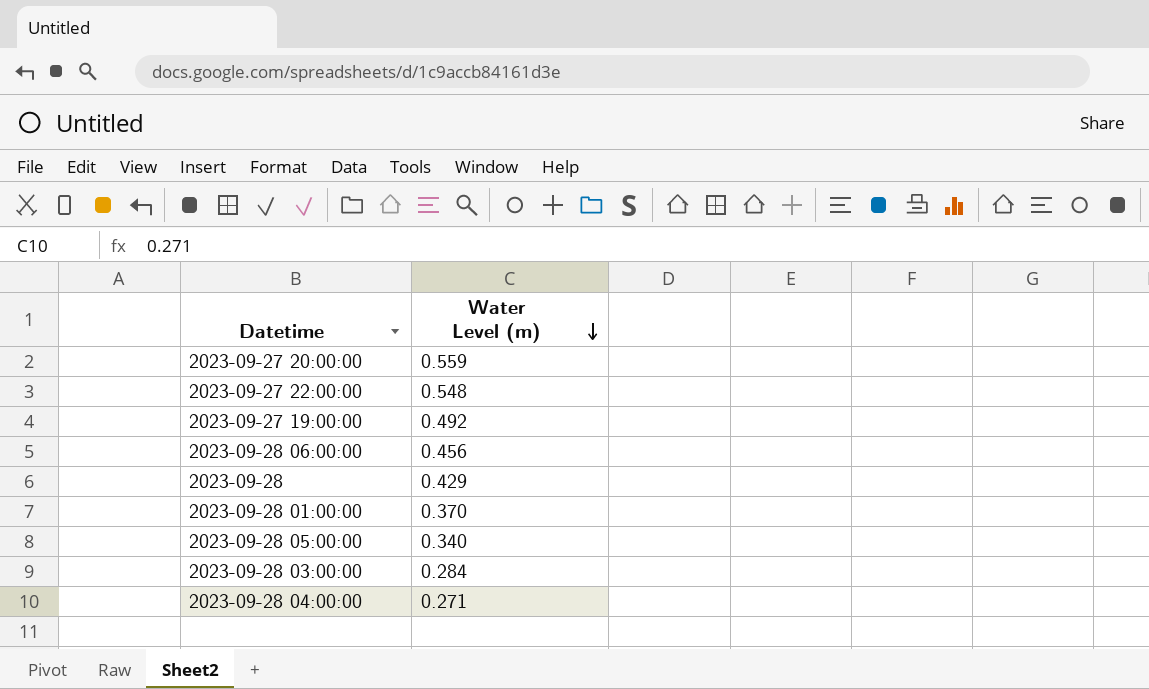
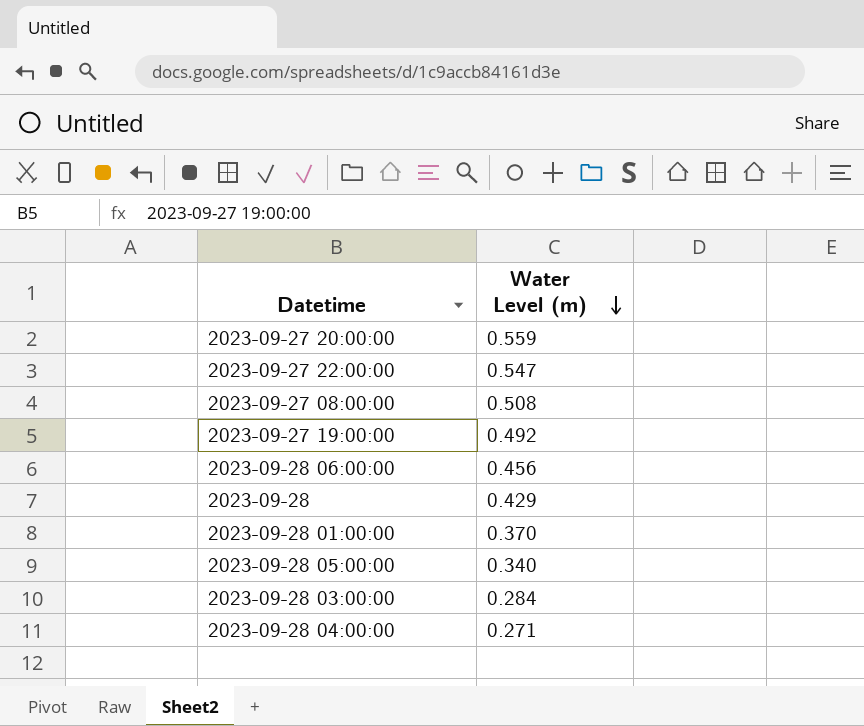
2023-09-27 22:00:00 | Water Level (m): 0.548 -> 0.547
row 2023-09-27 08:00:00: none -> 0.508

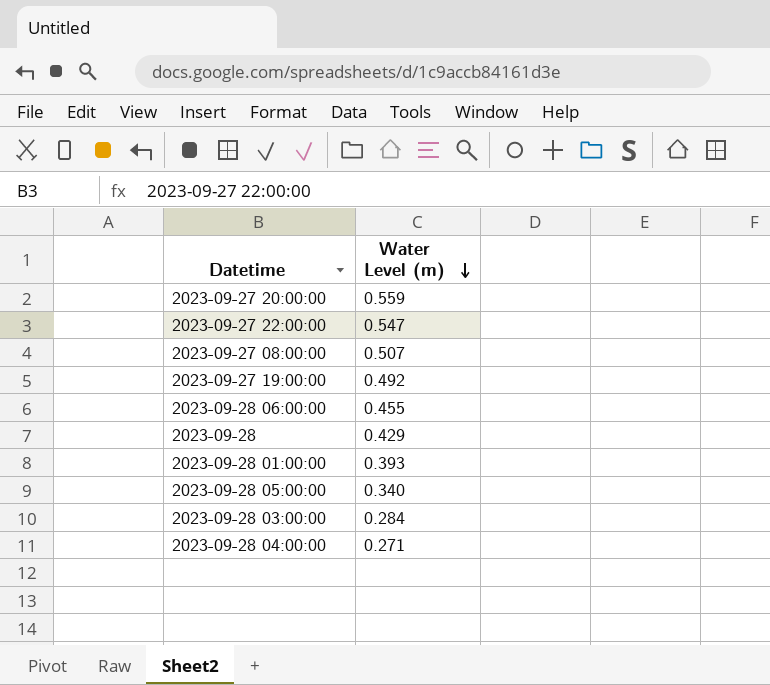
2023-09-27 08:00:00 | Water Level (m): 0.508 -> 0.507
2023-09-28 06:00:00 | Water Level (m): 0.456 -> 0.455
2023-09-28 01:00:00 | Water Level (m): 0.370 -> 0.393

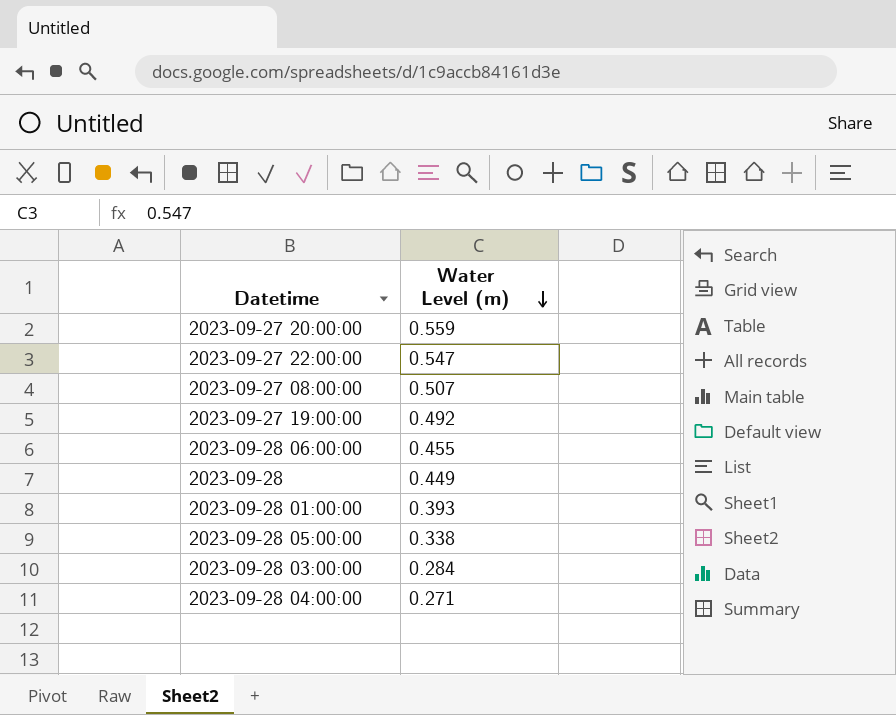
2023-09-28 | Water Level (m): 0.429 -> 0.449
2023-09-28 05:00:00 | Water Level (m): 0.340 -> 0.338

